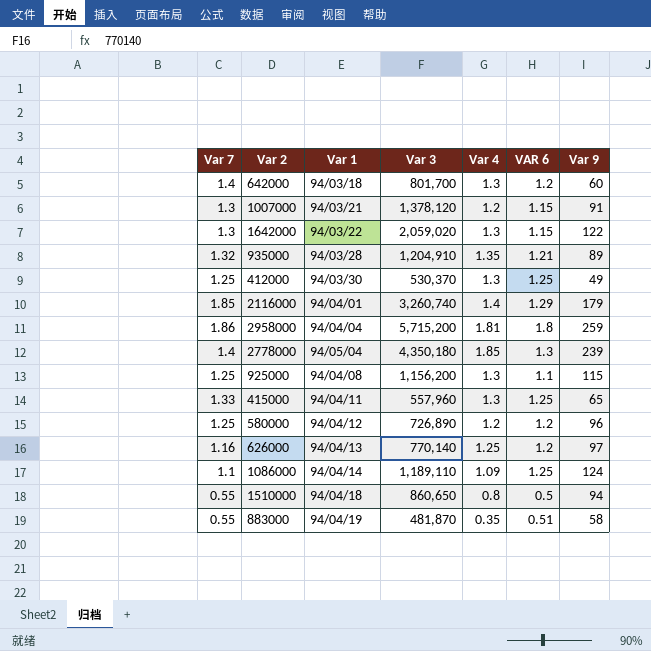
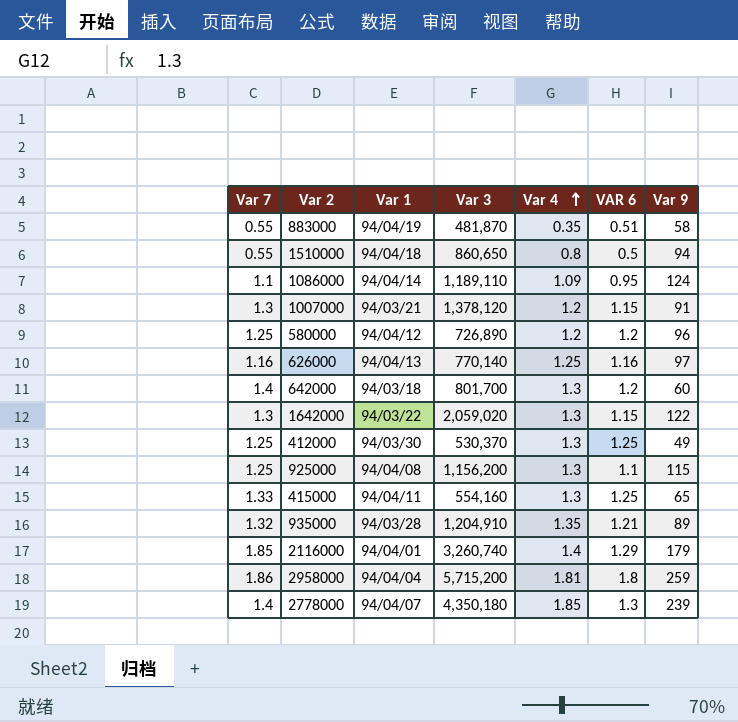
row order: none -> Var 4 ascending
1086000 | VAR 6: 1.25 -> 0.95
626000 | VAR 6: 1.2 -> 1.16
415000 | Var 3: 557,960 -> 554,160
2778000 | Var 1: 94/05/04 -> 94/04/07

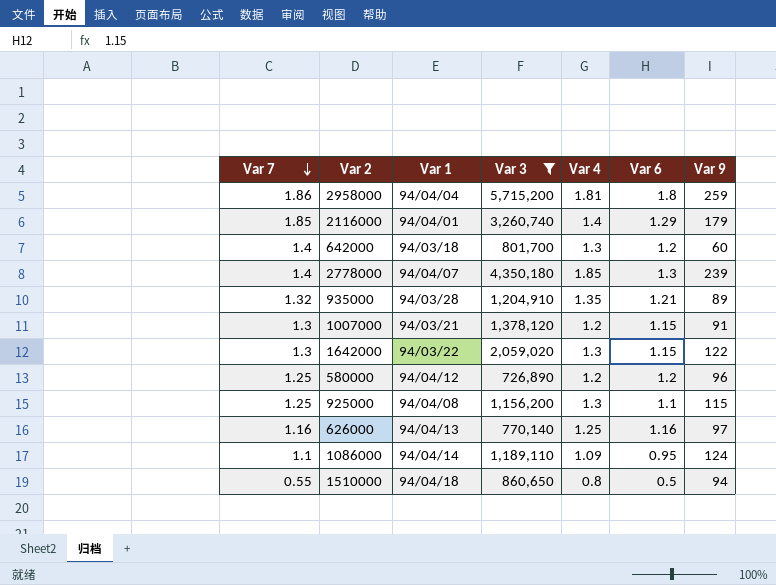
filter: none -> Var 3 >= 726,890
row order: Var 4 ascending -> Var 7 descending
column name: VAR 6 -> Var 6

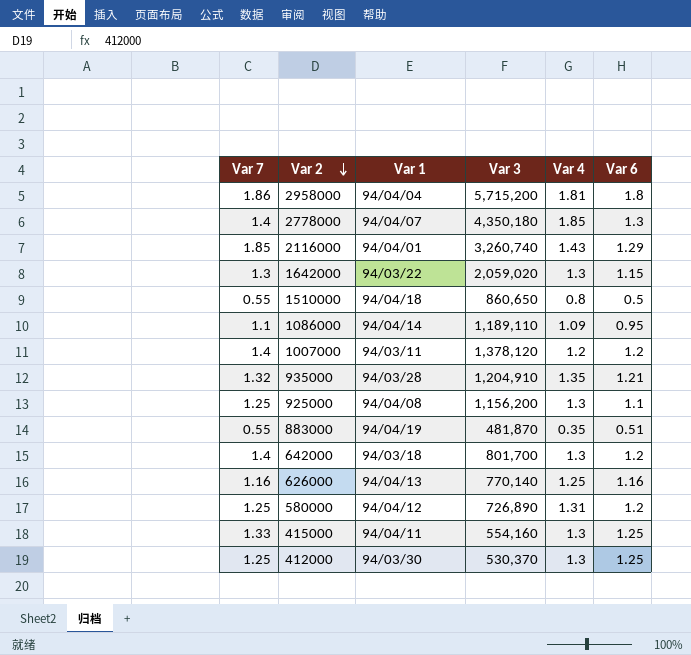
filter: Var 3 >= 726,890 -> none
row order: Var 7 descending -> Var 2 descending
column Var 9 | position: 7 -> none
2116000 | Var 4: 1.4 -> 1.43
1007000 | Var 7: 1.3 -> 1.4
1007000 | Var 1: 94/03/21 -> 94/03/11
1007000 | Var 6: 1.15 -> 1.2
580000 | Var 4: 1.2 -> 1.31

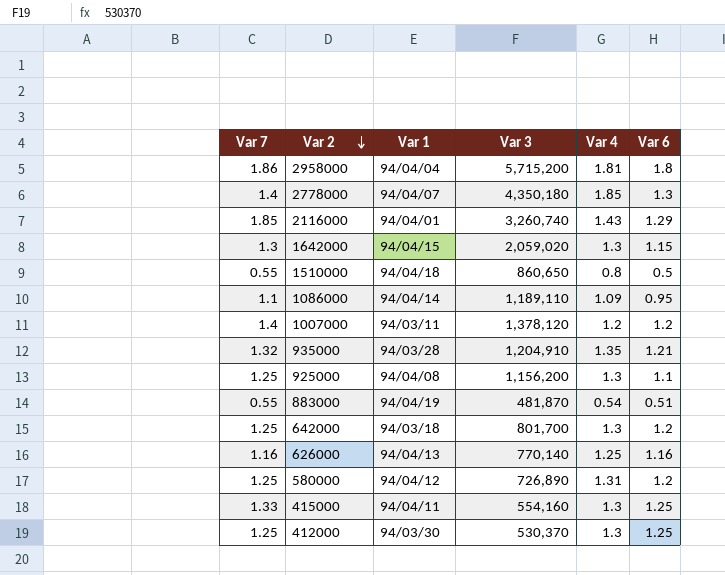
1642000 | Var 1: 94/03/22 -> 94/04/15
883000 | Var 4: 0.35 -> 0.54
642000 | Var 7: 1.4 -> 1.25

